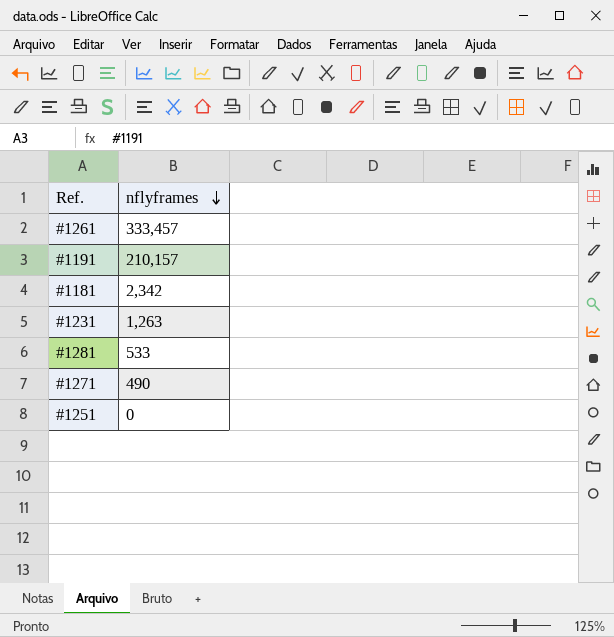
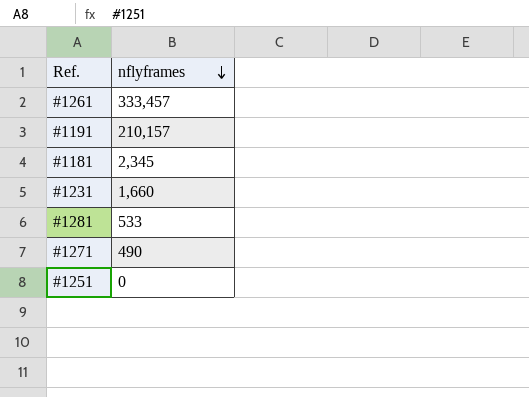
#1181 | nflyframes: 2,342 -> 2,345
#1231 | nflyframes: 1,263 -> 1,660

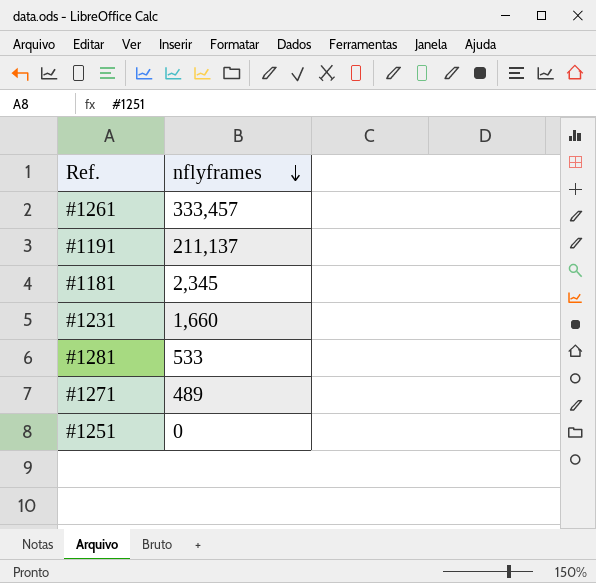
#1191 | nflyframes: 210,157 -> 211,137
#1271 | nflyframes: 490 -> 489

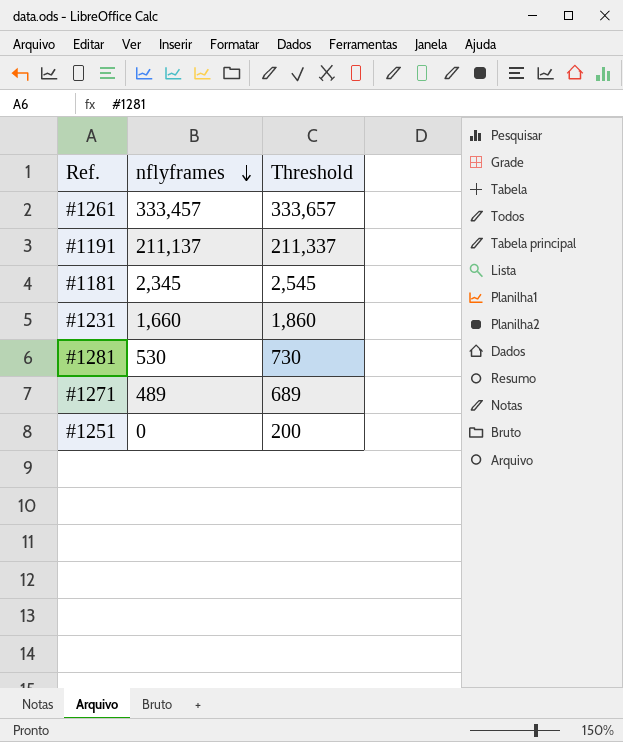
column Threshold | formula: none -> [nflyframes] + 200
#1281 | nflyframes: 533 -> 530

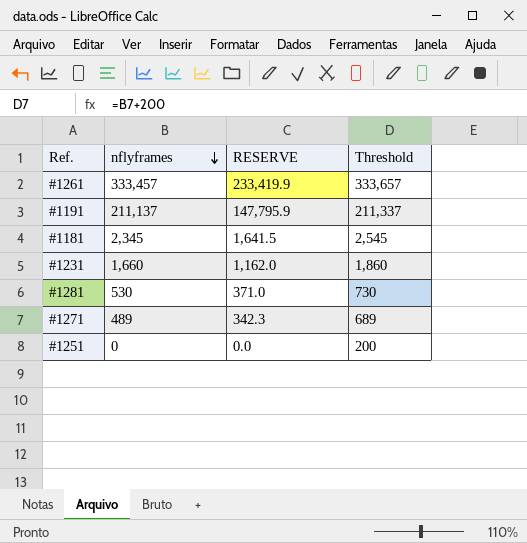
column RESERVE | formula: none -> [nflyframes] * 0.7

